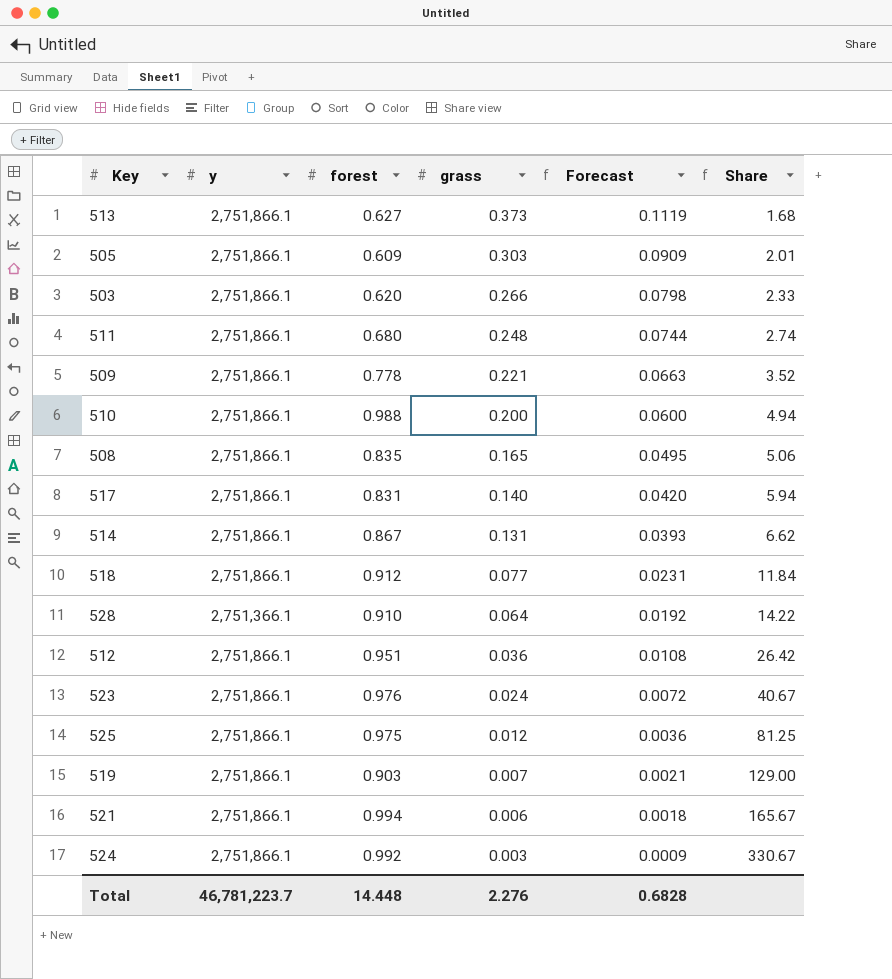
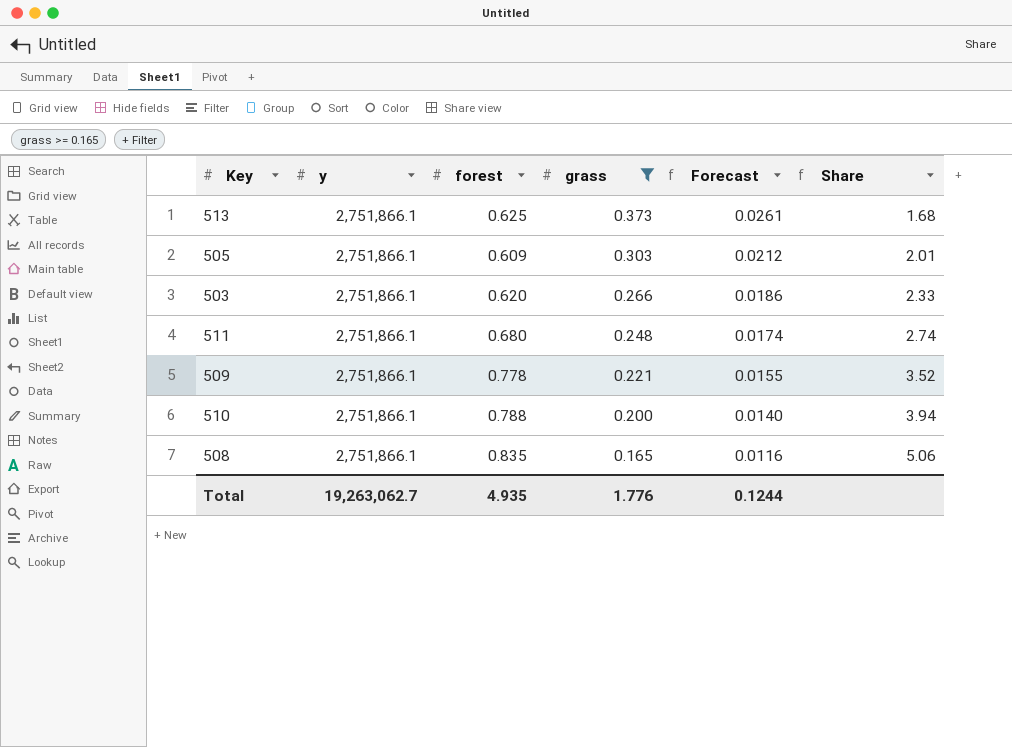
filter: none -> grass >= 0.165
column Forecast | formula: [grass] * 0.3 -> [grass] * 0.07
513 | forest: 0.627 -> 0.625
510 | forest: 0.988 -> 0.788
510 | Share: 4.94 -> 3.94
Total | y: 46,781,223.7 -> 19,263,062.7
Total | forest: 14.448 -> 4.935
Total | grass: 2.276 -> 1.776
Total | Forecast: 0.6828 -> 0.1244

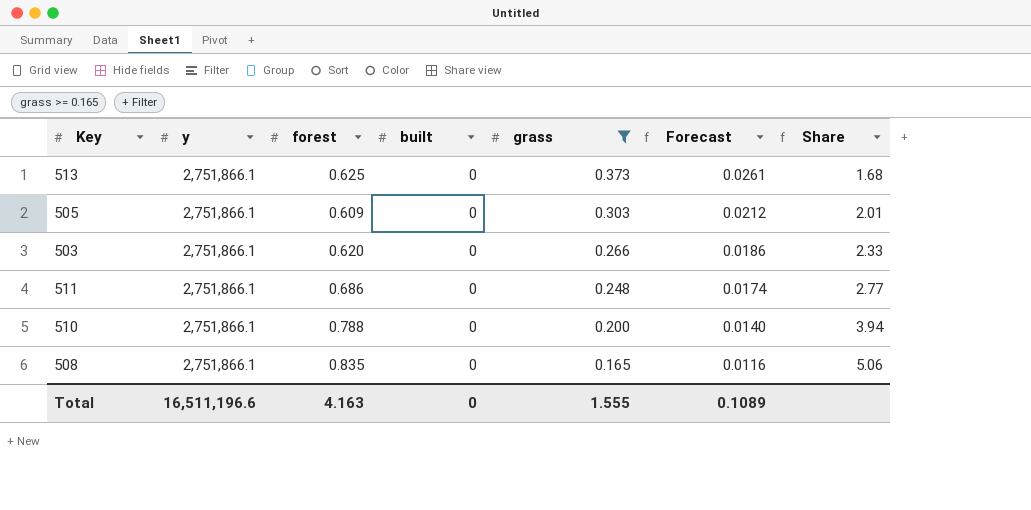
column built | position: none -> 4
row 509: 2,751,866.1 | 0.778 | 0.221 | 0.0155 | 3.52 -> none
511 | forest: 0.680 -> 0.686
511 | Share: 2.74 -> 2.77
Total | y: 19,263,062.7 -> 16,511,196.6
Total | forest: 4.935 -> 4.163
Total | grass: 1.776 -> 1.555
Total | Forecast: 0.1244 -> 0.1089

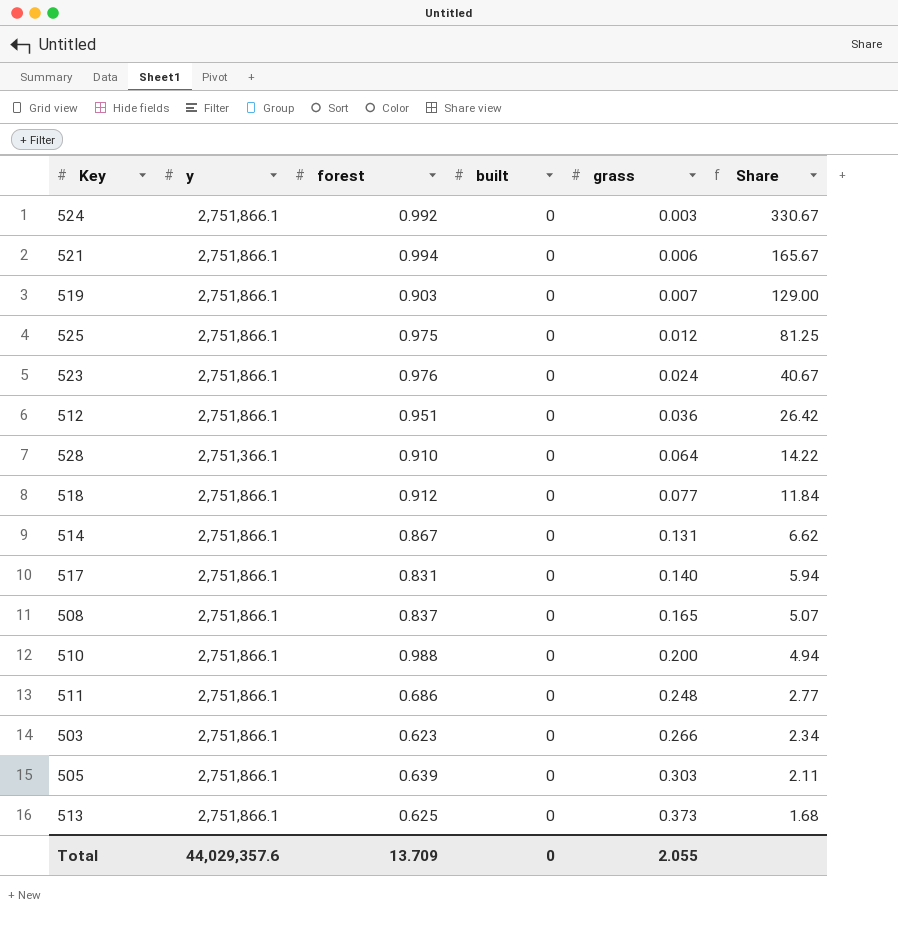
filter: grass >= 0.165 -> none
row order: grass descending -> grass ascending
column Forecast | formula: [grass] * 0.07 -> none
508 | forest: 0.835 -> 0.837
508 | Share: 5.06 -> 5.07
510 | forest: 0.788 -> 0.988
510 | Share: 3.94 -> 4.94
503 | forest: 0.620 -> 0.623
503 | Share: 2.33 -> 2.34
505 | forest: 0.609 -> 0.639
505 | Share: 2.01 -> 2.11
Total | y: 16,511,196.6 -> 44,029,357.6
Total | forest: 4.163 -> 13.709
Total | grass: 1.555 -> 2.055

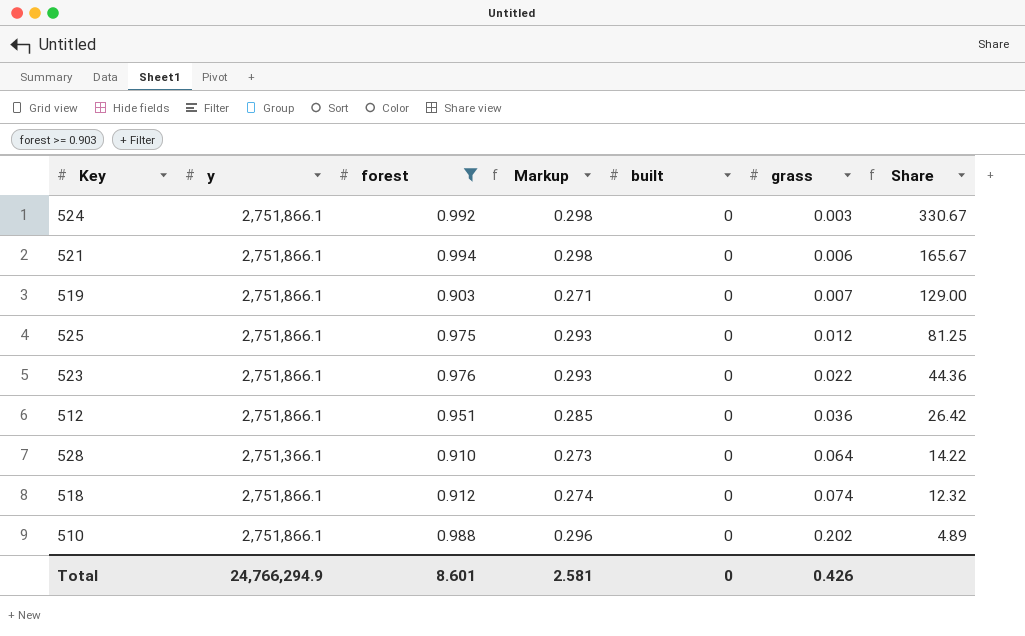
filter: none -> forest >= 0.903
column Markup | formula: none -> [forest] * 0.3
523 | grass: 0.024 -> 0.022
523 | Share: 40.67 -> 44.36
518 | grass: 0.077 -> 0.074
518 | Share: 11.84 -> 12.32
510 | grass: 0.200 -> 0.202
510 | Share: 4.94 -> 4.89
Total | y: 44,029,357.6 -> 24,766,294.9
Total | forest: 13.709 -> 8.601
Total | grass: 2.055 -> 0.426

